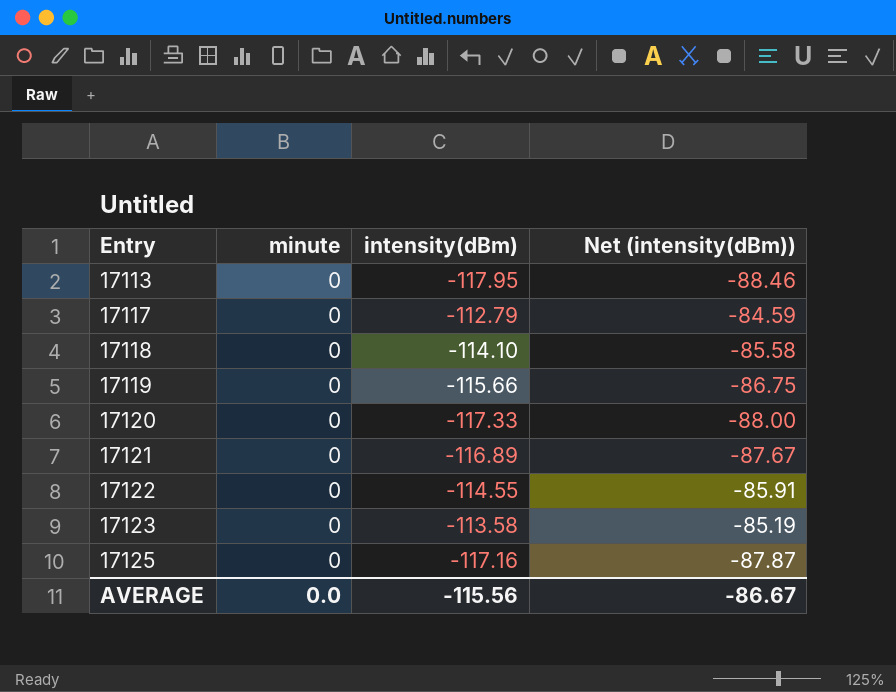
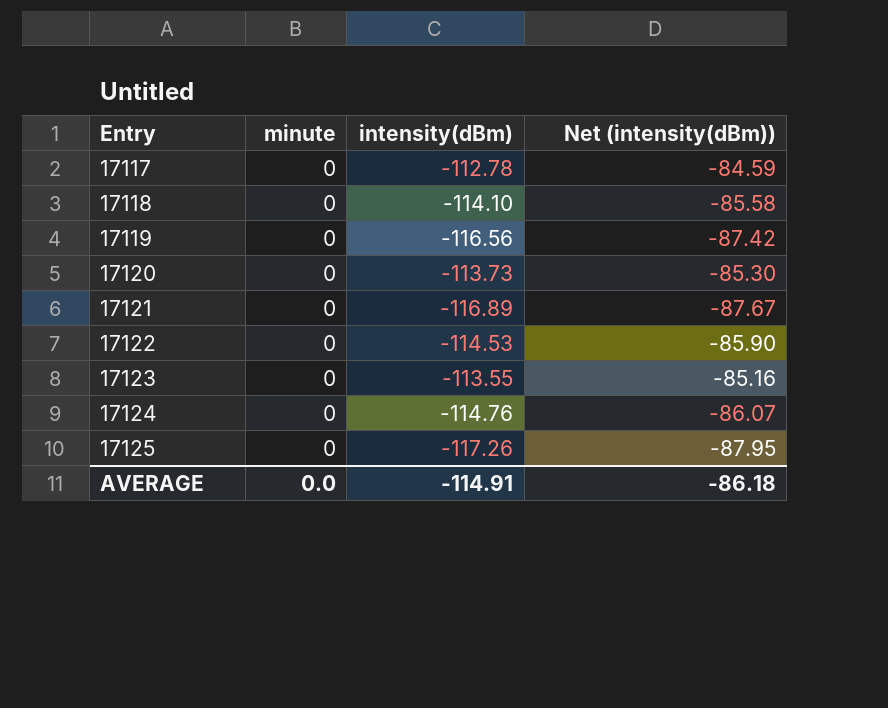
row 17113: 0 | -117.95 | -88.46 -> none
17117 | intensity(dBm): -112.79 -> -112.78
17119 | intensity(dBm): -115.66 -> -116.56
17119 | Net (intensity(dBm)): -86.75 -> -87.42
17120 | intensity(dBm): -117.33 -> -113.73
17120 | Net (intensity(dBm)): -88.00 -> -85.30
17122 | intensity(dBm): -114.55 -> -114.53
17122 | Net (intensity(dBm)): -85.91 -> -85.90
17123 | intensity(dBm): -113.58 -> -113.55
17123 | Net (intensity(dBm)): -85.19 -> -85.16
row 17124: none -> 0 | -114.76 | -86.07
17125 | intensity(dBm): -117.16 -> -117.26
17125 | Net (intensity(dBm)): -87.87 -> -87.95
AVERAGE | intensity(dBm): -115.56 -> -114.91
AVERAGE | Net (intensity(dBm)): -86.67 -> -86.18

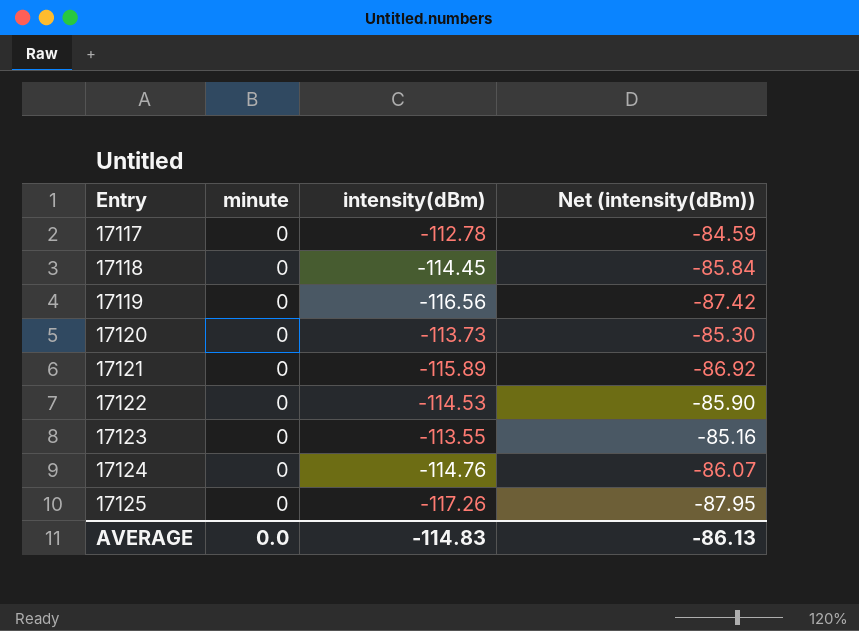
17118 | intensity(dBm): -114.10 -> -114.45
17118 | Net (intensity(dBm)): -85.58 -> -85.84
17121 | intensity(dBm): -116.89 -> -115.89
17121 | Net (intensity(dBm)): -87.67 -> -86.92
AVERAGE | intensity(dBm): -114.91 -> -114.83
AVERAGE | Net (intensity(dBm)): -86.18 -> -86.13

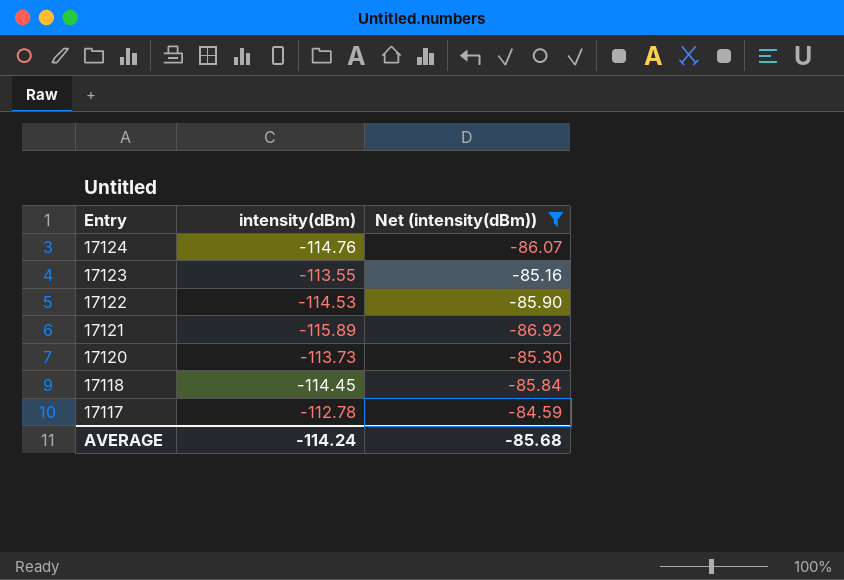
filter: none -> Net (intensity(dBm)) >= -86.92
row order: Entry ascending -> Entry descending
column minute | position: 2 -> none
AVERAGE | intensity(dBm): -114.83 -> -114.24
AVERAGE | Net (intensity(dBm)): -86.13 -> -85.68

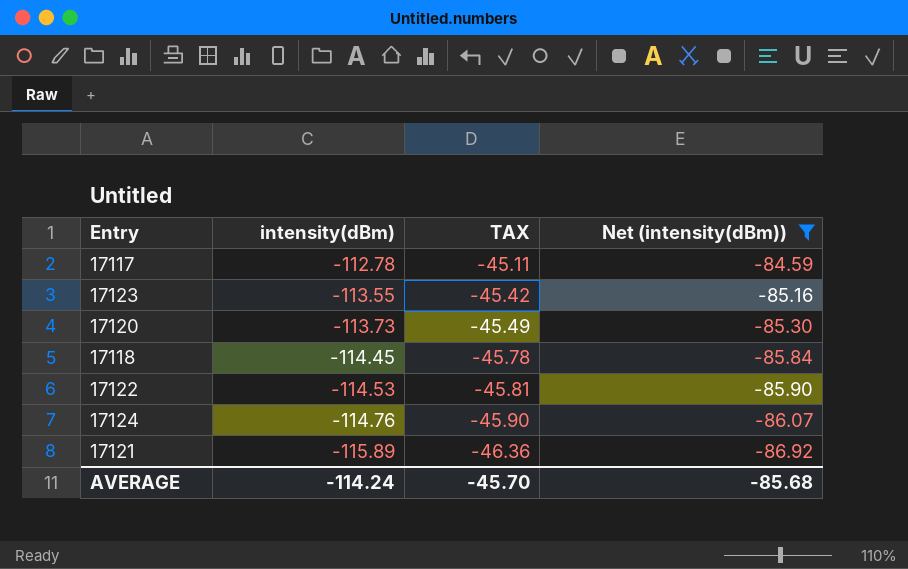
row order: Entry descending -> intensity(dBm) descending
column TAX | formula: none -> [intensity(dBm)] * 0.4

